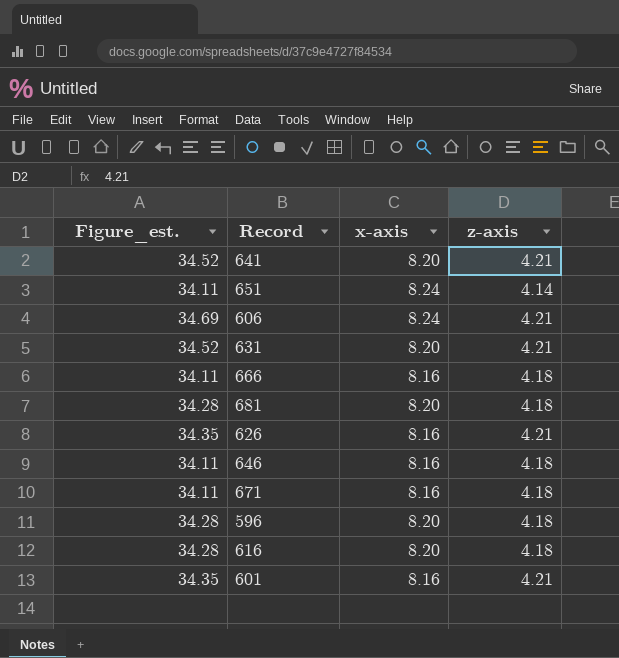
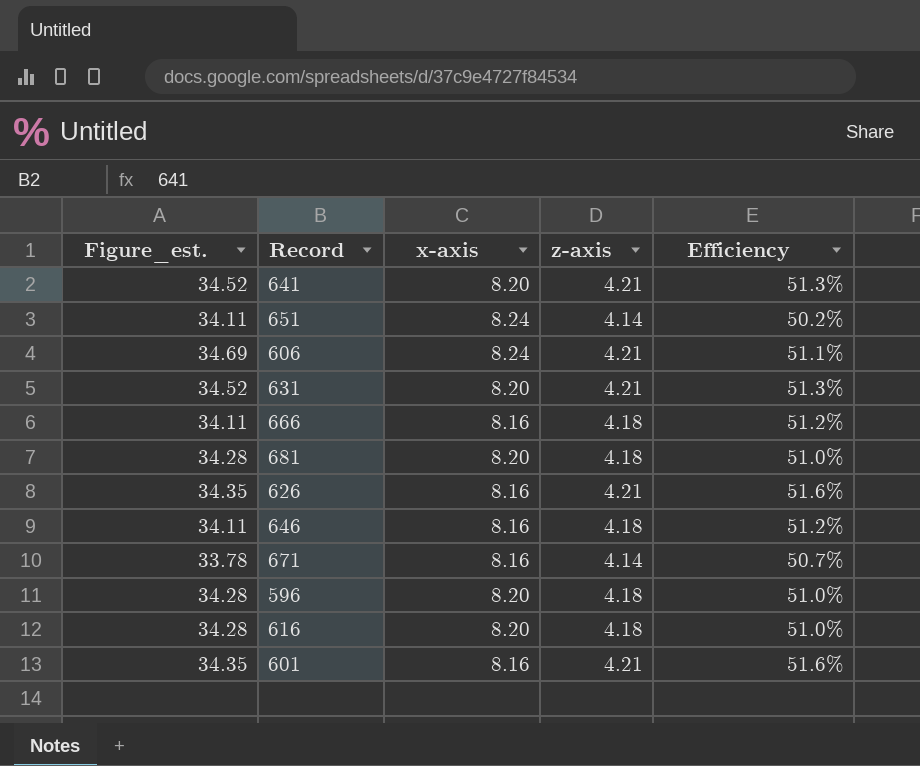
column Efficiency | formula: none -> [z-axis] / [x-axis]
671 | Figure_est.: 34.11 -> 33.78
671 | z-axis: 4.18 -> 4.14

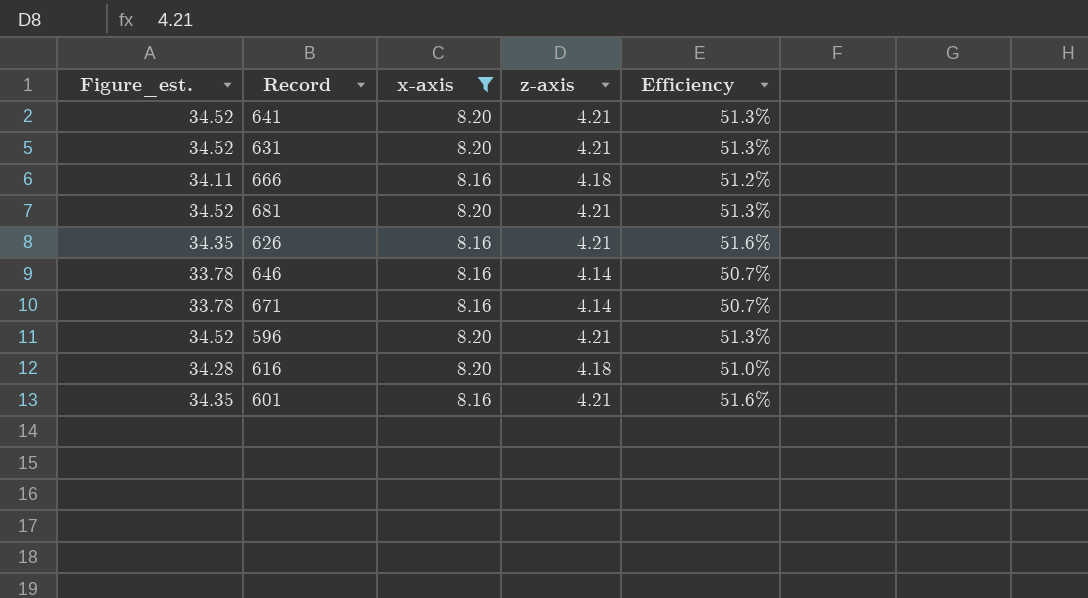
filter: none -> x-axis != 8.24
681 | Figure_est.: 34.28 -> 34.52
681 | z-axis: 4.18 -> 4.21
681 | Efficiency: 51.0% -> 51.3%
646 | Figure_est.: 34.11 -> 33.78
646 | z-axis: 4.18 -> 4.14
646 | Efficiency: 51.2% -> 50.7%
596 | Figure_est.: 34.28 -> 34.52
596 | z-axis: 4.18 -> 4.21
596 | Efficiency: 51.0% -> 51.3%

